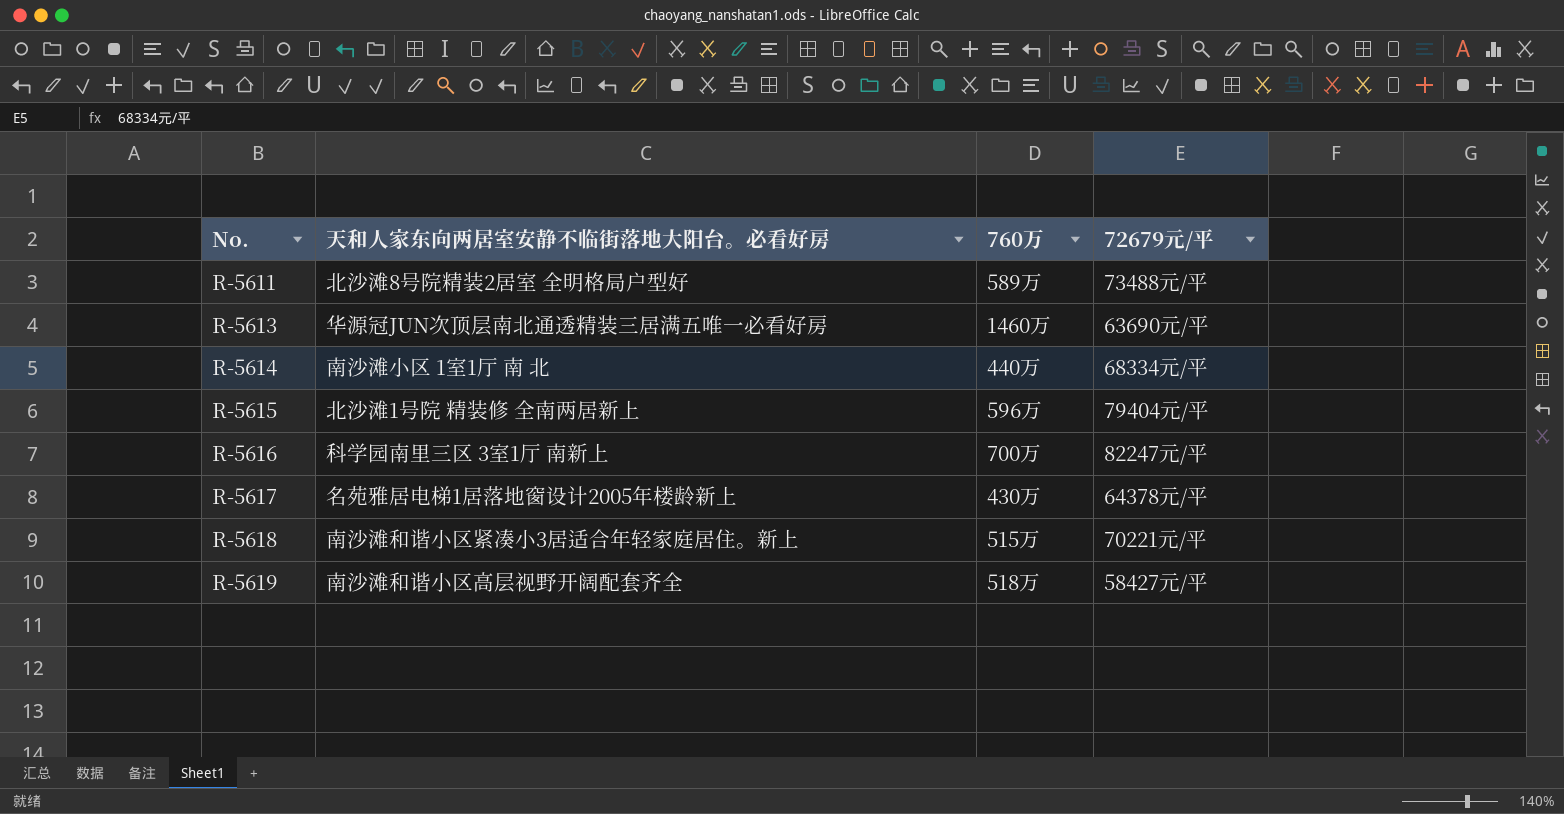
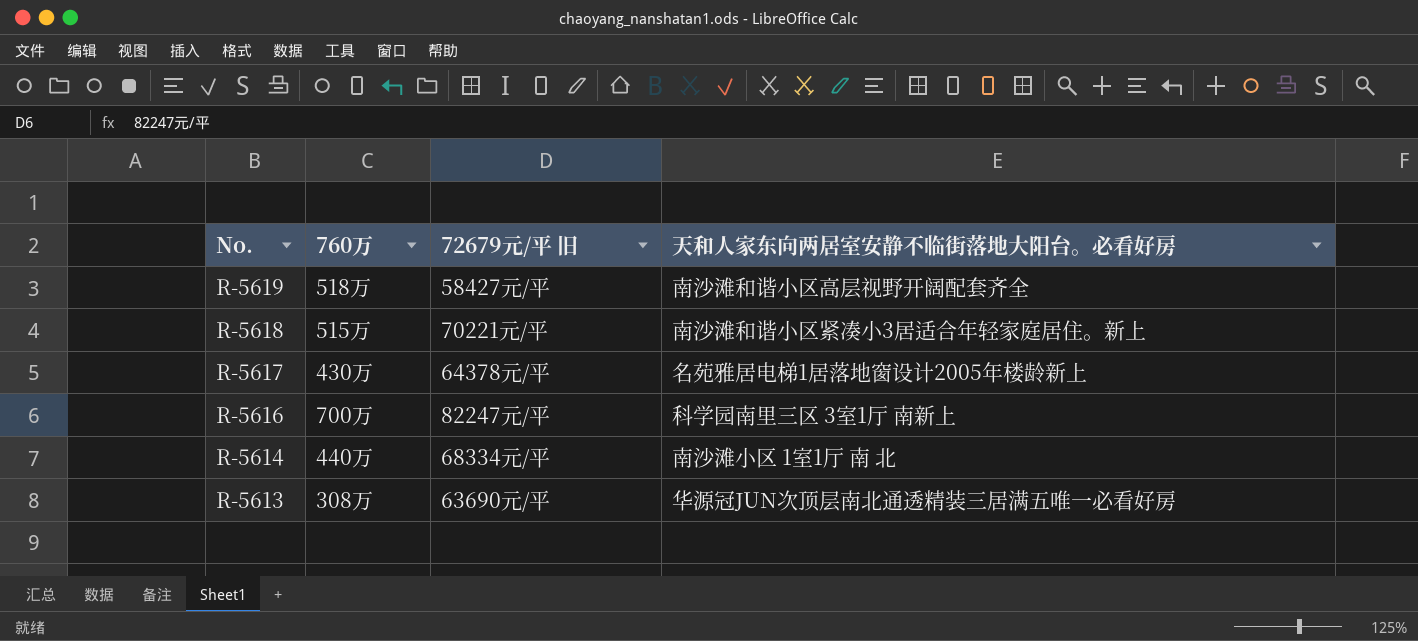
row order: No. ascending -> No. descending
column name: 72679元/平 -> 72679元/平 旧
column 天和人家东向两居室安静不临街落地大阳台。必看好房 | position: 2 -> 4
row R-5611: 北沙滩8号院精装2居室 全明格局户型好 | 589万 | 73488元/平 -> none
row R-5615: 北沙滩1号院 精装修 全南两居新上 | 596万 | 79404元/平 -> none
R-5613 | 760万: 1460万 -> 308万

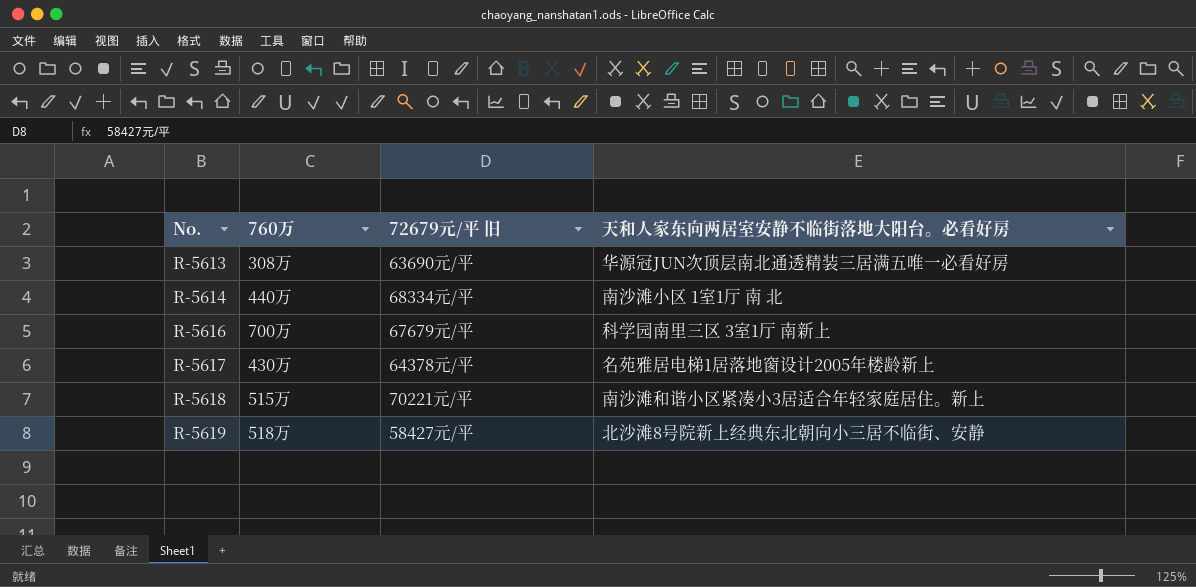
row order: No. descending -> No. ascending
R-5616 | 72679元/平 旧: 82247元/平 -> 67679元/平
R-5619 | 天和人家东向两居室安静不临街落地大阳台。必看好房: 南沙滩和谐小区高层视野开阔配套齐全 -> 北沙滩8号院新上经典东北朝向小三居不临街、安静

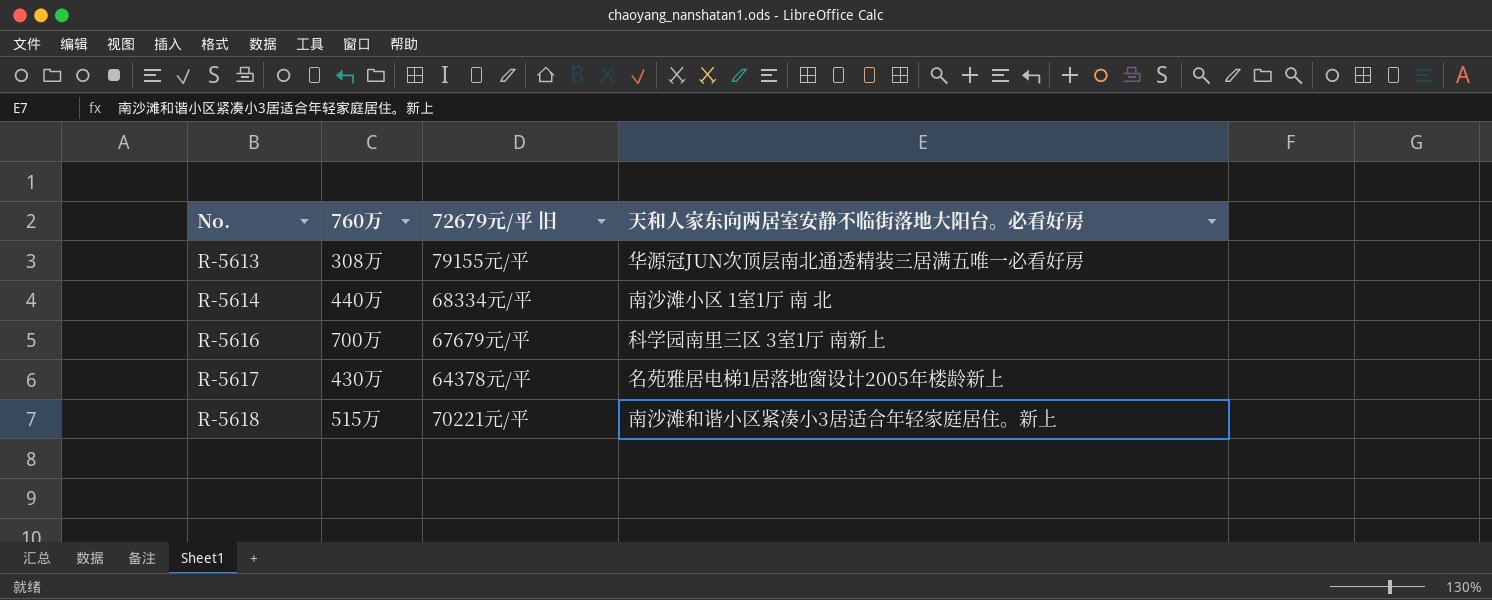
row R-5619: 518万 | 58427元/平 | 北沙滩8号院新上经典东北朝向小三居不临街、安静 -> none
R-5613 | 72679元/平 旧: 63690元/平 -> 79155元/平

